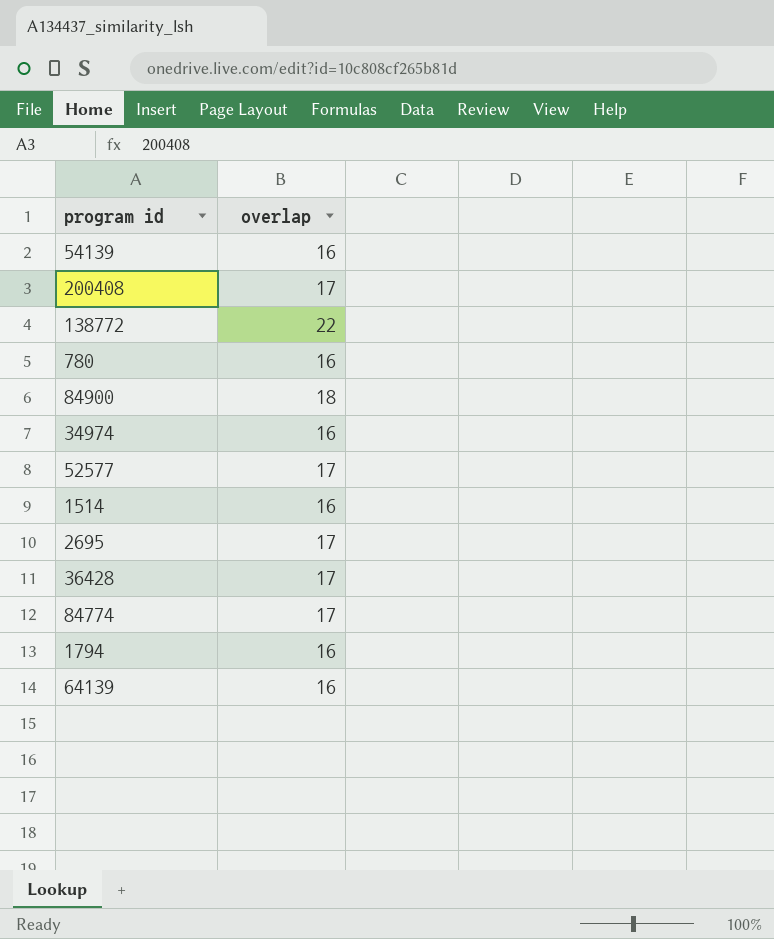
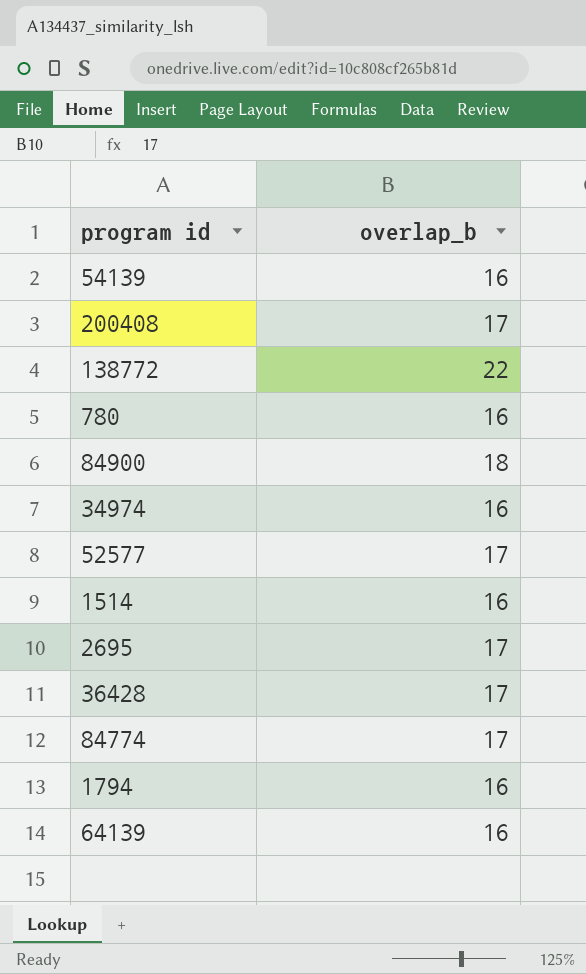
column name: overlap -> overlap_b

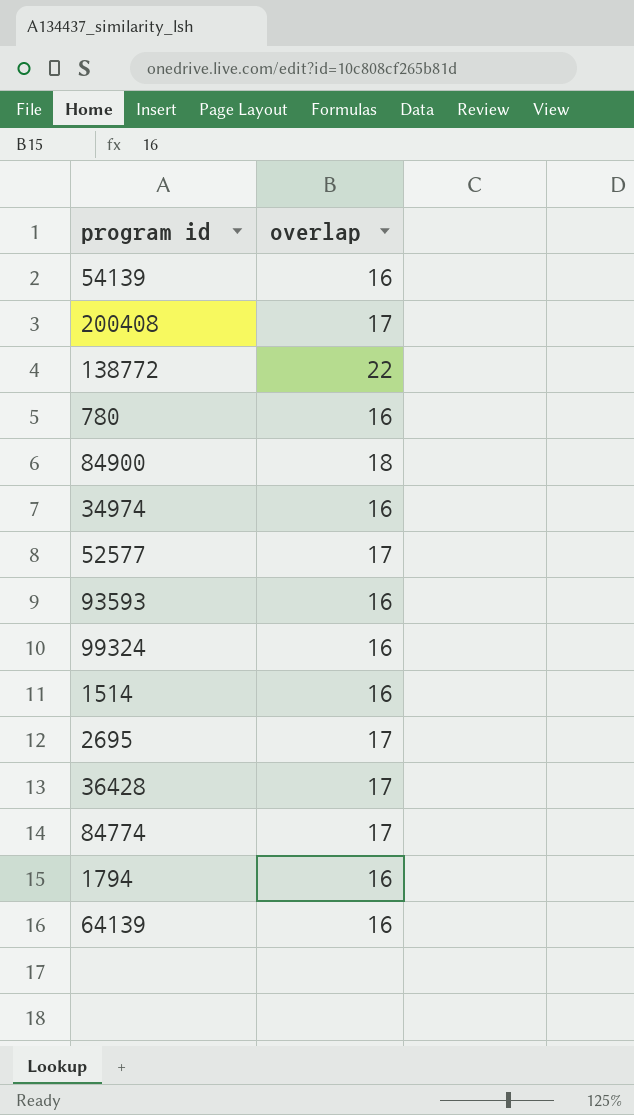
column name: overlap_b -> overlap
row 93593: none -> 16
row 99324: none -> 16

